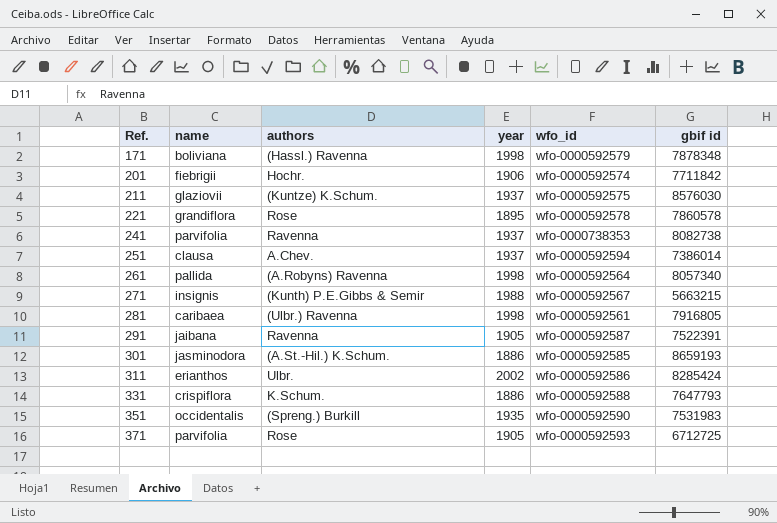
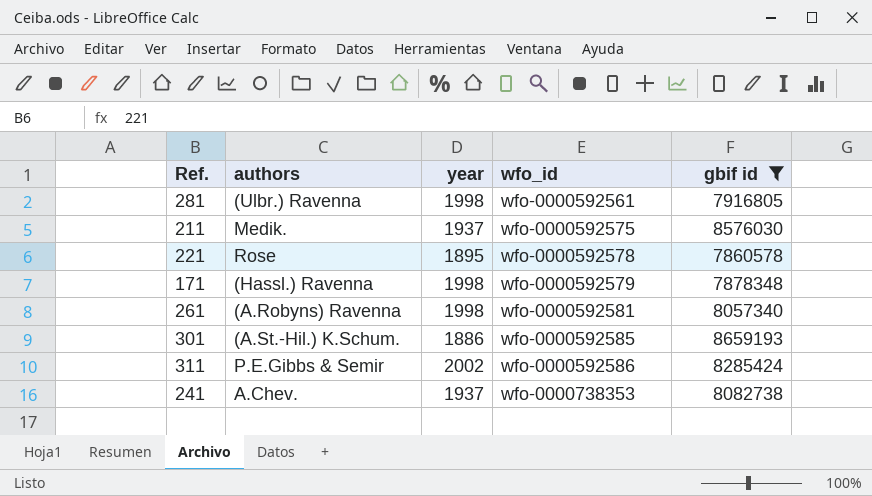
filter: none -> gbif id >= 7860578
row order: Ref. ascending -> wfo_id ascending
column name | position: 2 -> none
211 | authors: (Kuntze) K.Schum. -> Medik.
261 | wfo_id: wfo-0000592564 -> wfo-0000592581
311 | authors: Ulbr. -> P.E.Gibbs & Semir
241 | authors: Ravenna -> A.Chev.

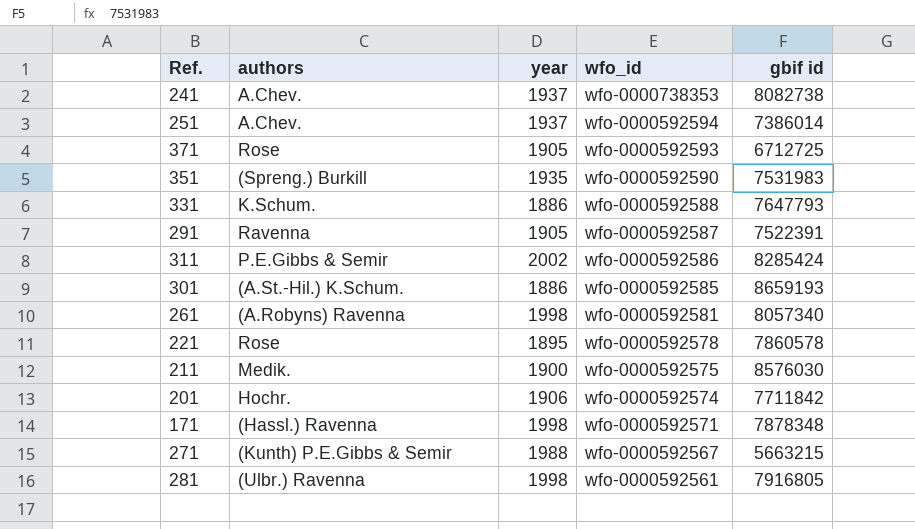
filter: gbif id >= 7860578 -> none
row order: wfo_id ascending -> wfo_id descending
211 | year: 1937 -> 1900
171 | wfo_id: wfo-0000592579 -> wfo-0000592571

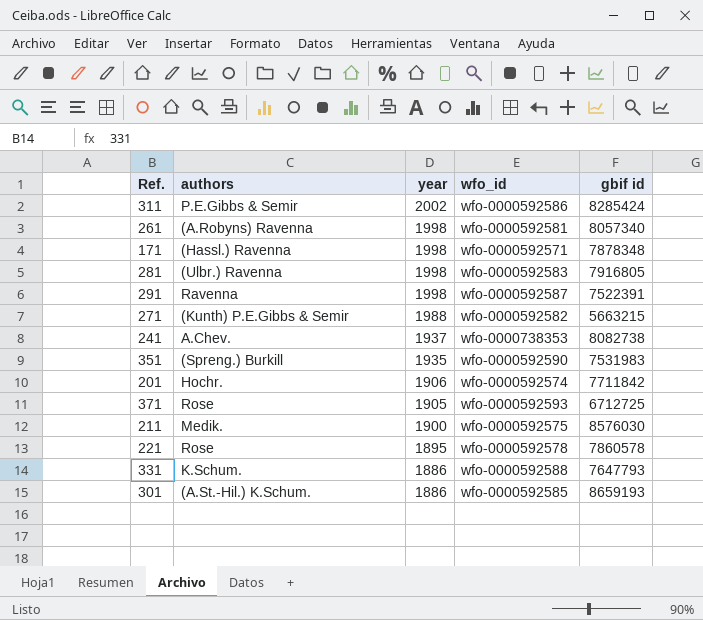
row order: wfo_id descending -> year descending
row 251: A.Chev. | 1937 | wfo-0000592594 | 7386014 -> none
281 | wfo_id: wfo-0000592561 -> wfo-0000592583
291 | year: 1905 -> 1998
271 | wfo_id: wfo-0000592567 -> wfo-0000592582

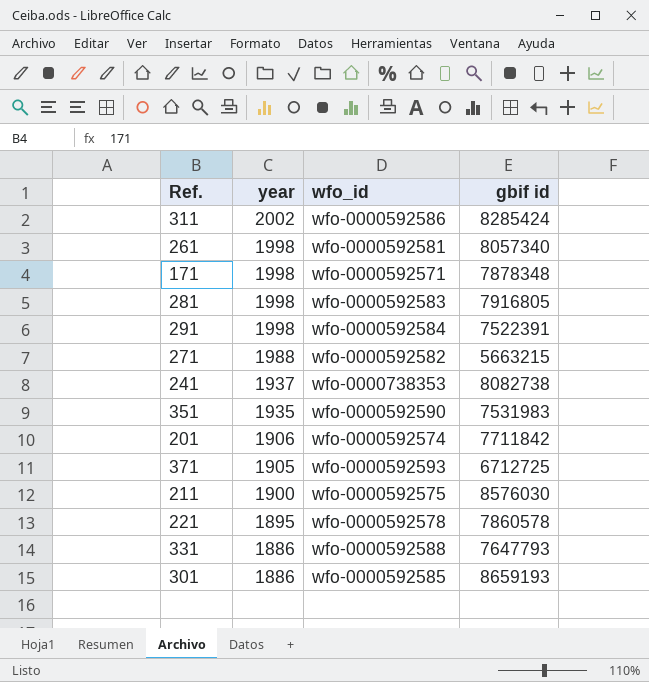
column authors | position: 2 -> none
291 | wfo_id: wfo-0000592587 -> wfo-0000592584

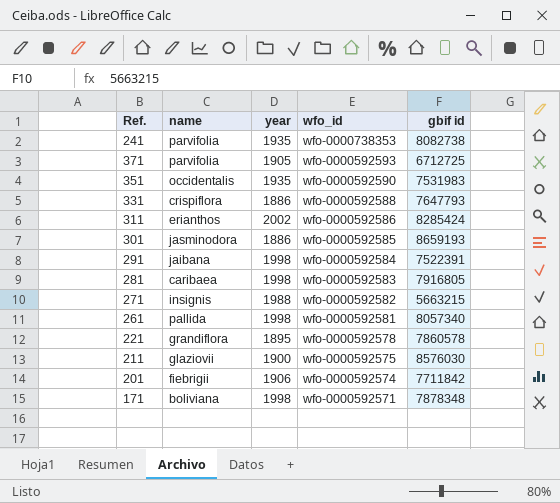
row order: year descending -> wfo_id descending
column name | position: none -> 2
241 | year: 1937 -> 1935

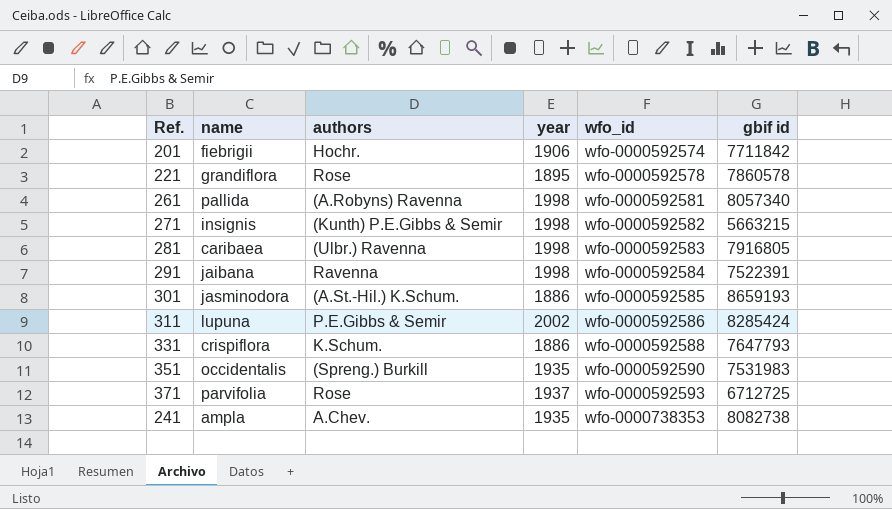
row order: wfo_id descending -> wfo_id ascending
column authors | position: none -> 3
row 211: glaziovii | 1900 | wfo-0000592575 | 8576030 -> none
row 171: boliviana | 1998 | wfo-0000592571 | 7878348 -> none
271 | year: 1988 -> 1998
311 | name: erianthos -> lupuna
371 | year: 1905 -> 1937
241 | name: parvifolia -> ampla

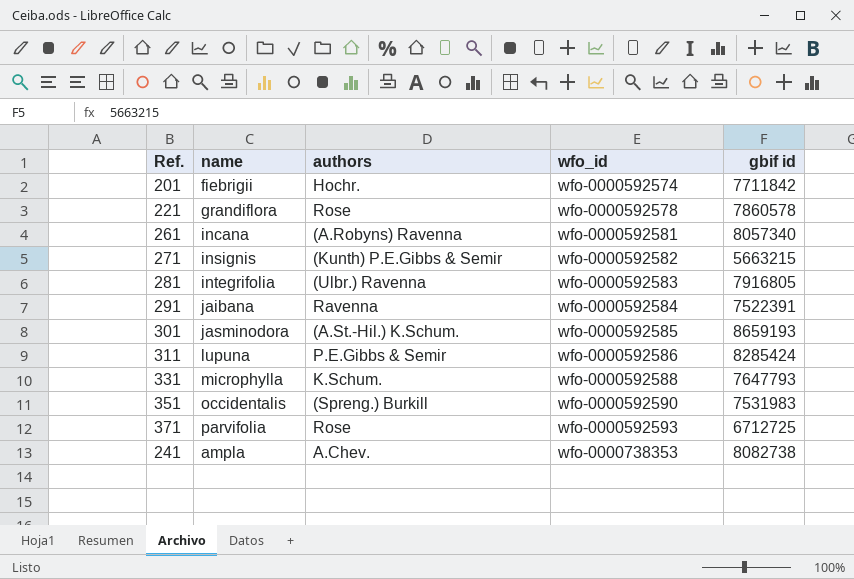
column year | position: 4 -> none
261 | name: pallida -> incana
281 | name: caribaea -> integrifolia
331 | name: crispiflora -> microphylla

